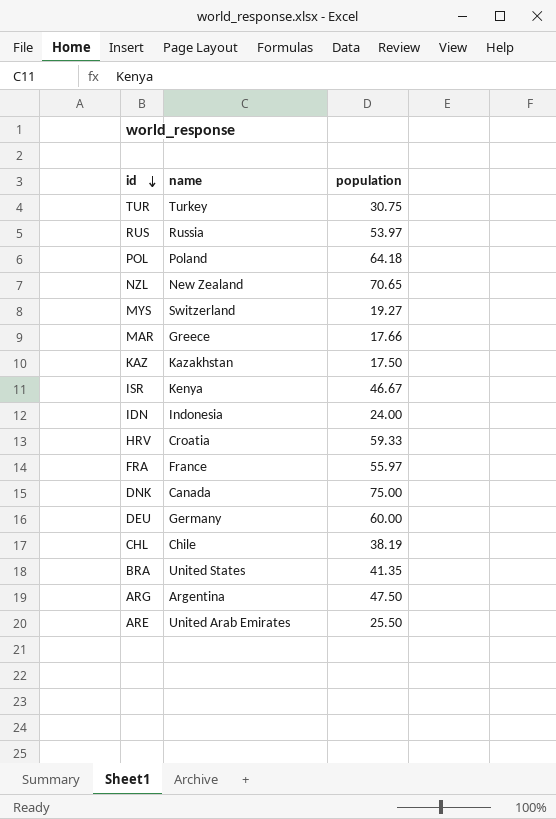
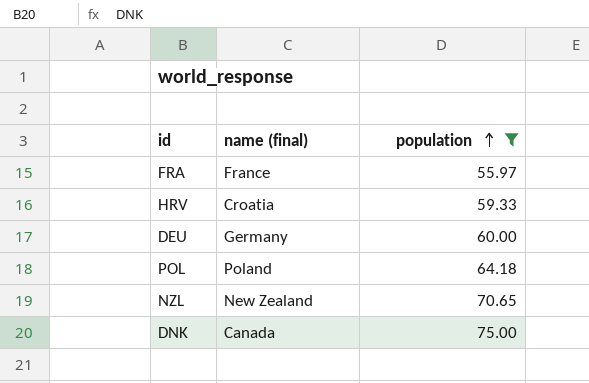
filter: none -> population >= 55.97
row order: id descending -> population ascending
column name: name -> name (final)

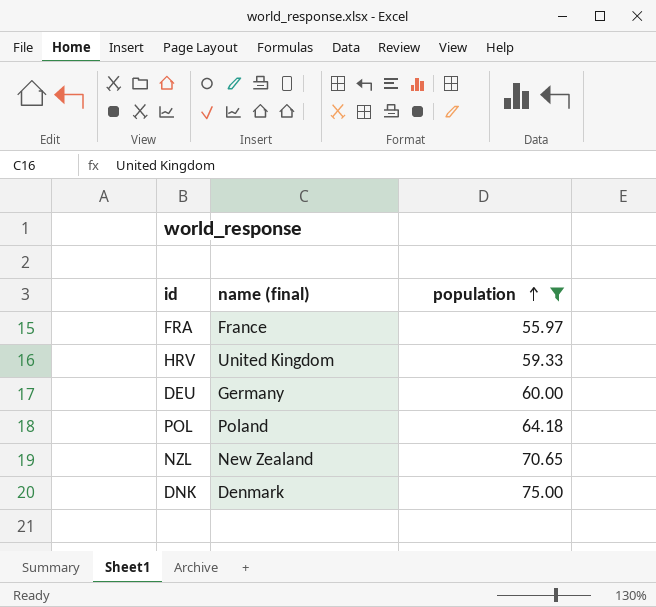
HRV | name (final): Croatia -> United Kingdom
DNK | name (final): Canada -> Denmark

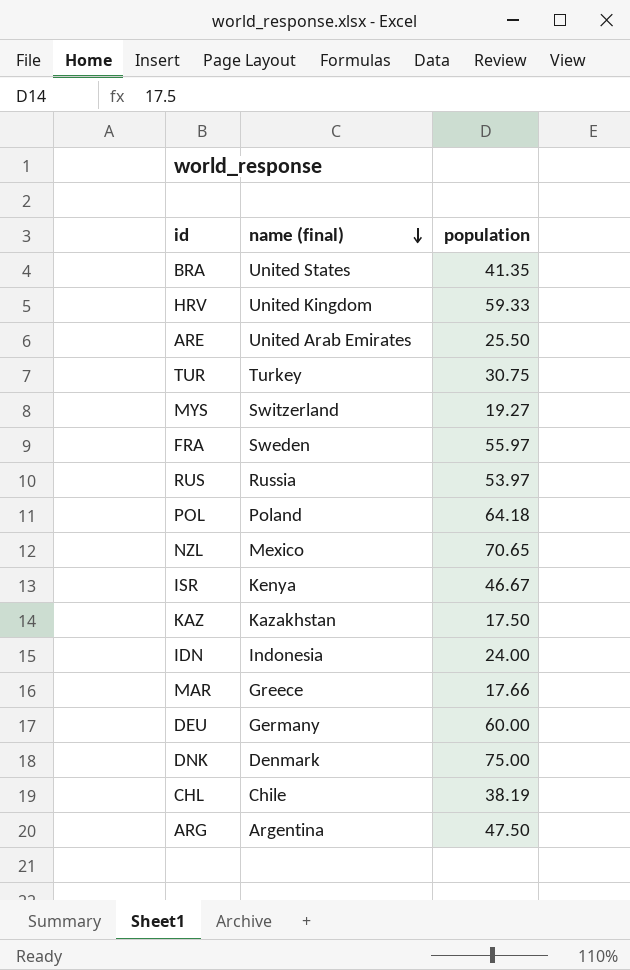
filter: population >= 55.97 -> none
row order: population ascending -> name (final) descending
FRA | name (final): France -> Sweden
NZL | name (final): New Zealand -> Mexico

